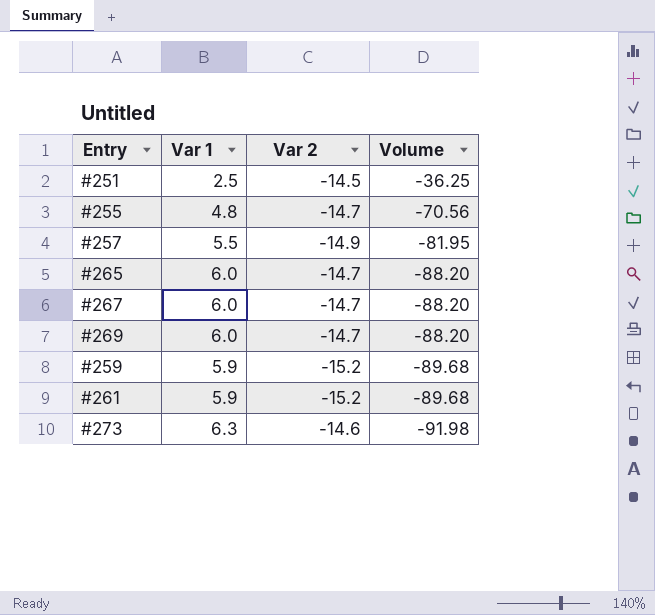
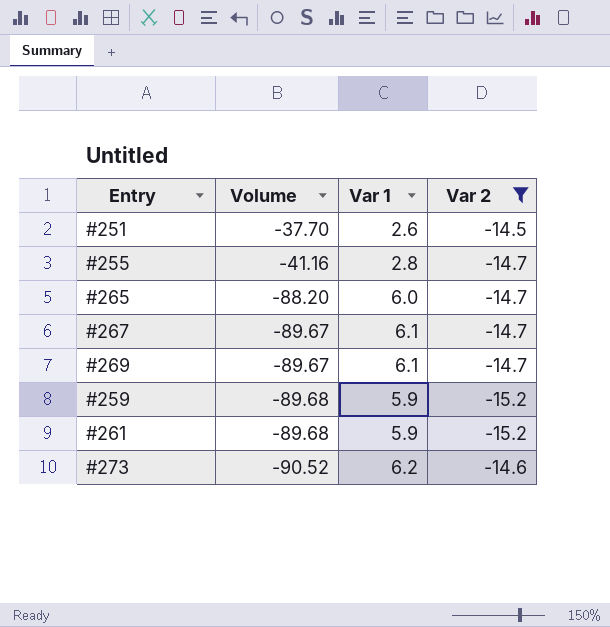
filter: none -> Var 2 != -14.9
column Volume | position: 4 -> 2
#251 | Volume: -36.25 -> -37.70
#251 | Var 1: 2.5 -> 2.6
#255 | Volume: -70.56 -> -41.16
#255 | Var 1: 4.8 -> 2.8
#267 | Volume: -88.20 -> -89.67
#267 | Var 1: 6.0 -> 6.1
#269 | Volume: -88.20 -> -89.67
#269 | Var 1: 6.0 -> 6.1
#273 | Volume: -91.98 -> -90.52
#273 | Var 1: 6.3 -> 6.2

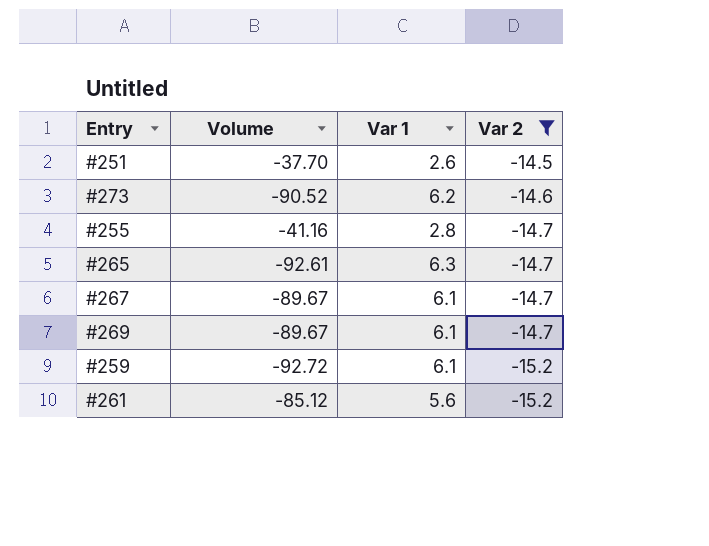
row order: Volume descending -> Var 2 descending
#265 | Volume: -88.20 -> -92.61
#265 | Var 1: 6.0 -> 6.3
#259 | Volume: -89.68 -> -92.72
#259 | Var 1: 5.9 -> 6.1
#261 | Volume: -89.68 -> -85.12
#261 | Var 1: 5.9 -> 5.6

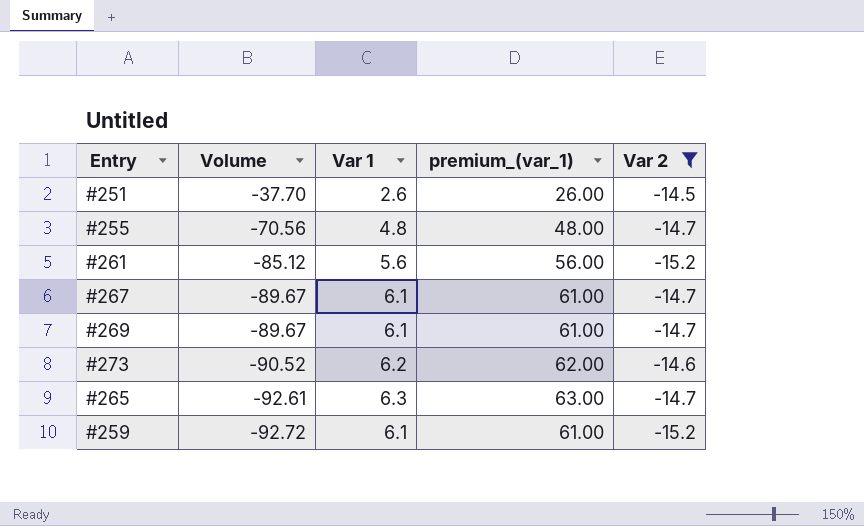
row order: Var 2 descending -> Volume descending
column premium_(var_1) | formula: none -> [Var 1] * 10
#255 | Volume: -41.16 -> -70.56
#255 | Var 1: 2.8 -> 4.8

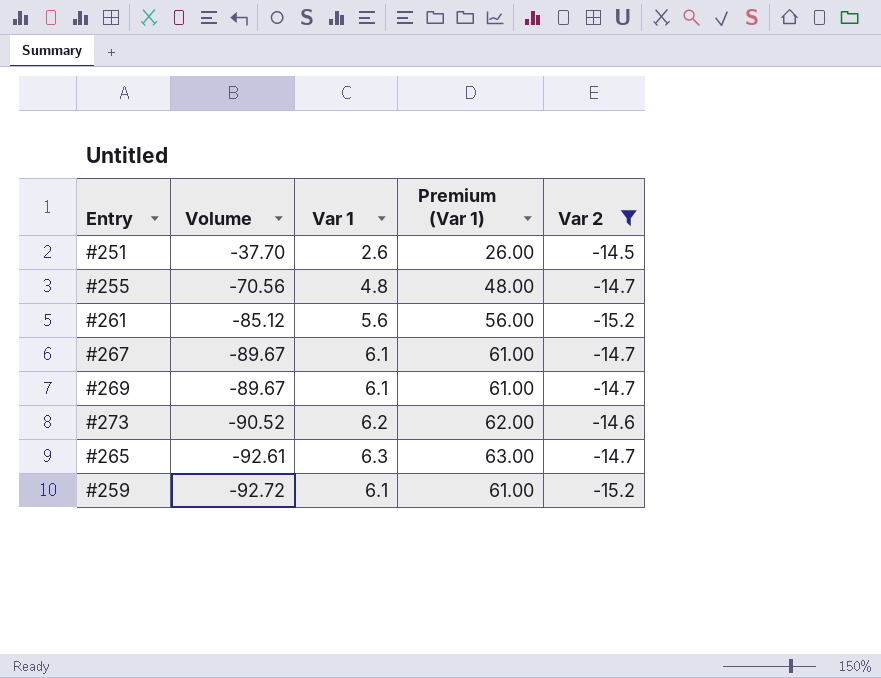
column name: premium_(var_1) -> Premium (Var 1)

